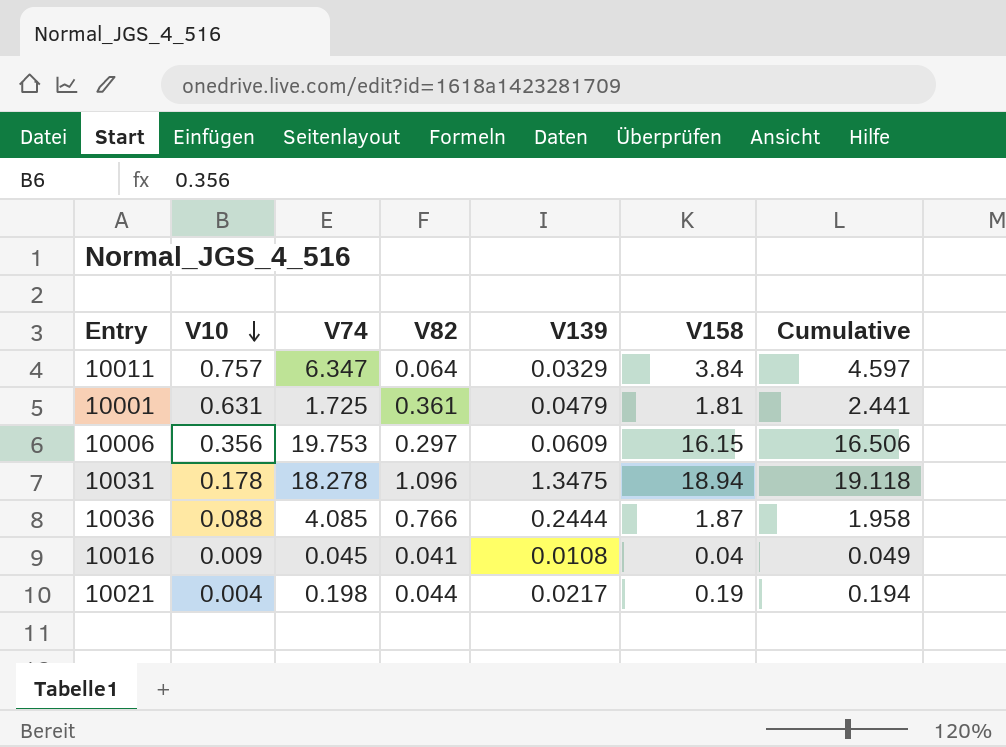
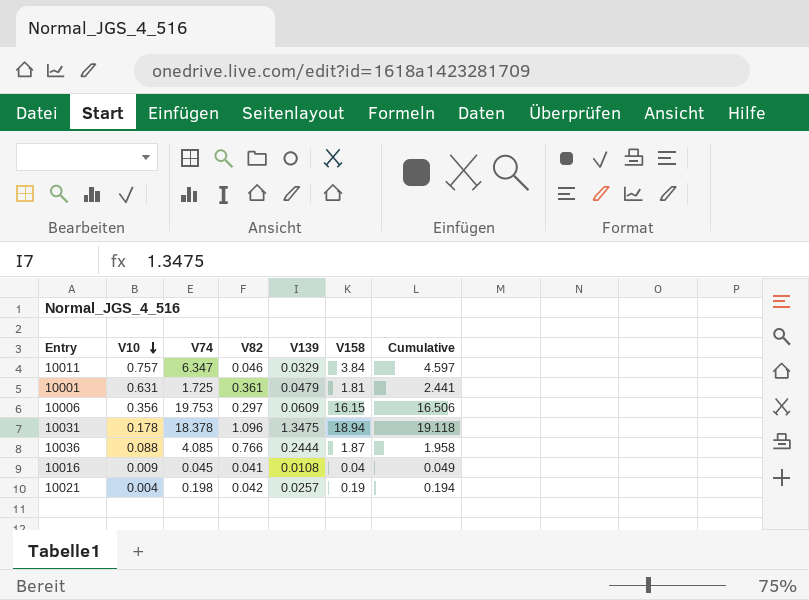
10011 | V82: 0.064 -> 0.046
10031 | V74: 18.278 -> 18.378
10021 | V82: 0.044 -> 0.042
10021 | V139: 0.0217 -> 0.0257

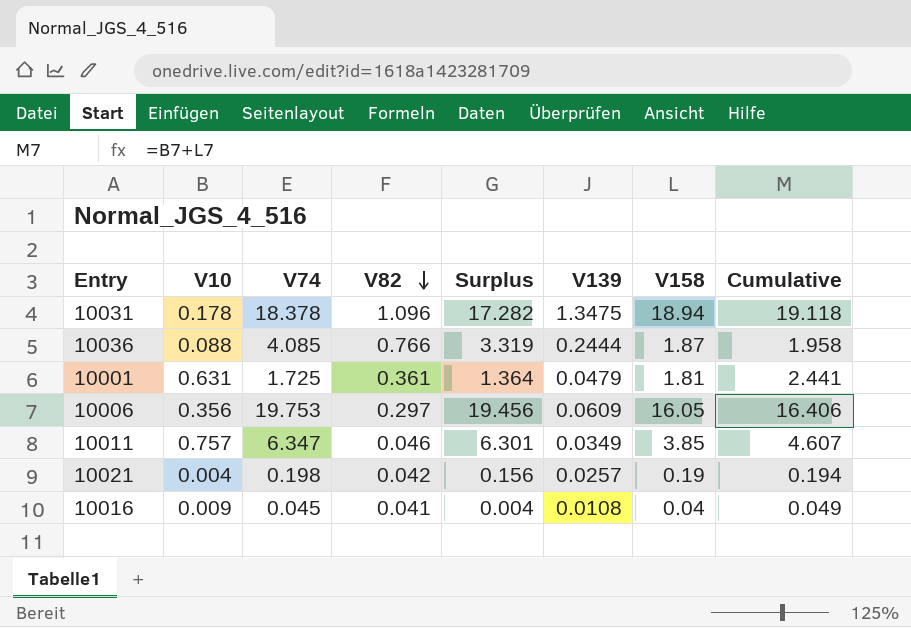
row order: V10 descending -> V82 descending
column Surplus | formula: none -> [V74] - [V82]
10006 | V158: 16.15 -> 16.05
10006 | Cumulative: 16.506 -> 16.406
10011 | V139: 0.0329 -> 0.0349
10011 | V158: 3.84 -> 3.85
10011 | Cumulative: 4.597 -> 4.607

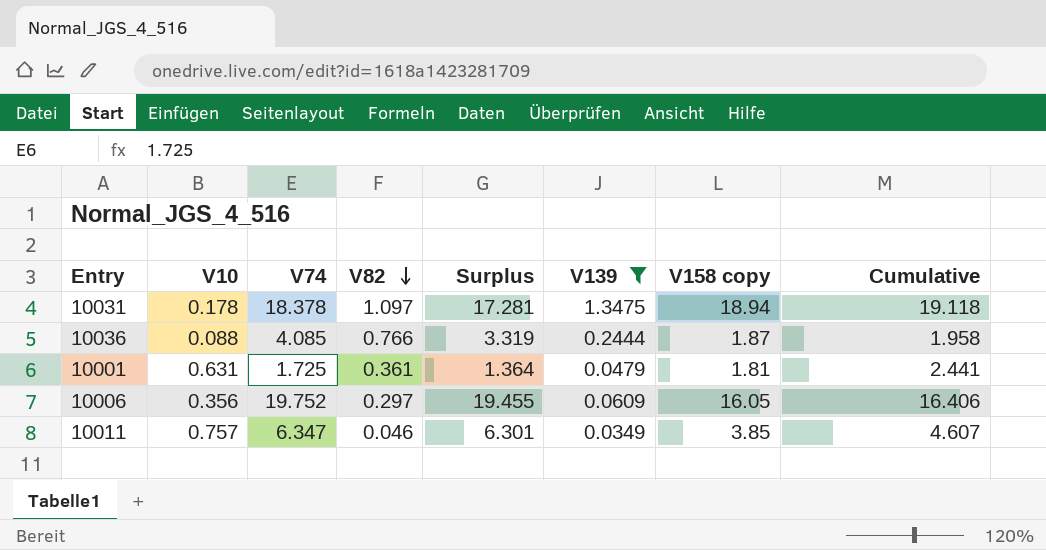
filter: none -> V139 >= 0.0349
column name: V158 -> V158 copy
10031 | V82: 1.096 -> 1.097
10031 | Surplus: 17.282 -> 17.281
10006 | V74: 19.753 -> 19.752
10006 | Surplus: 19.456 -> 19.455

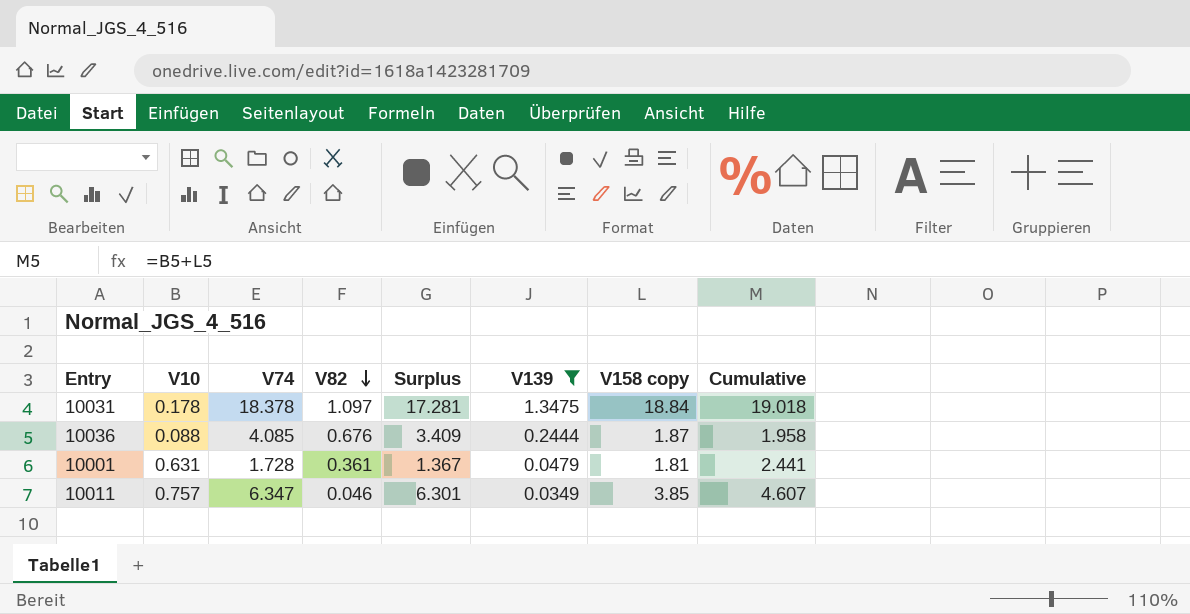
row 10006: 0.356 | 19.752 | 0.297 | 19.455 | 0.0609 | 16.05 | 16.406 -> none
10031 | V158 copy: 18.94 -> 18.84
10031 | Cumulative: 19.118 -> 19.018
10036 | V82: 0.766 -> 0.676
10036 | Surplus: 3.319 -> 3.409
10001 | V74: 1.725 -> 1.728
10001 | Surplus: 1.364 -> 1.367

